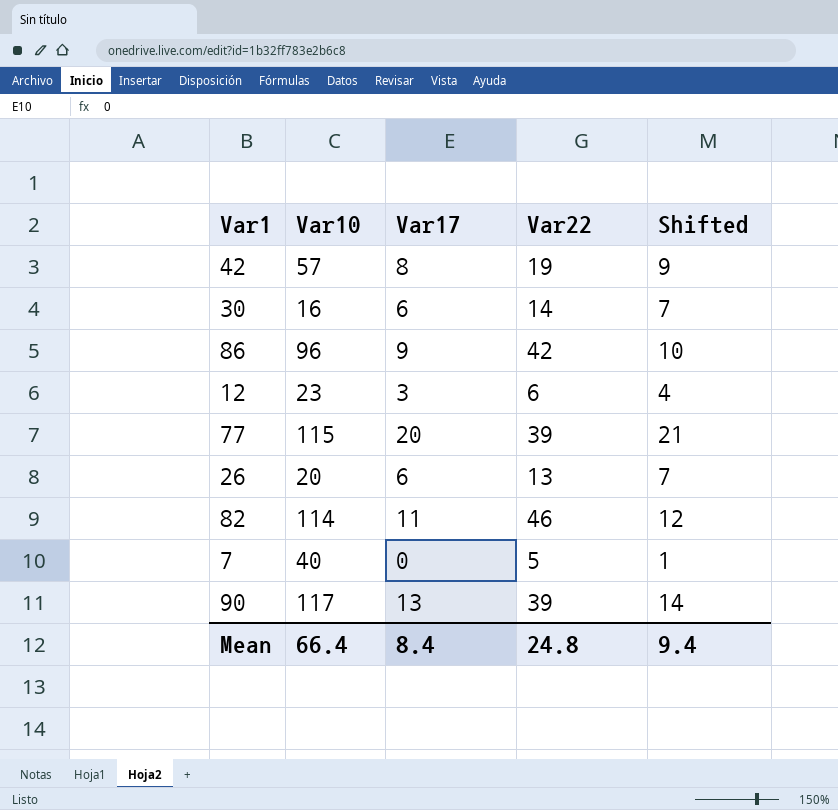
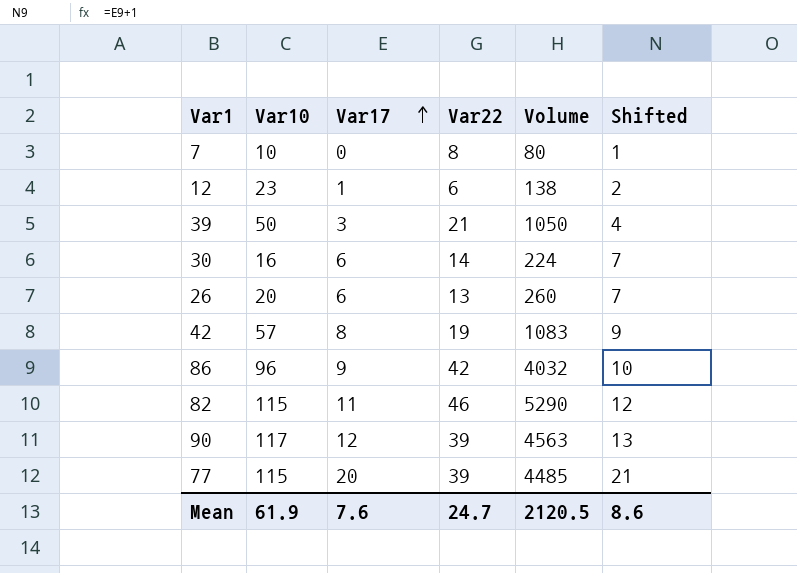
row order: none -> Var17 ascending
column Volume | formula: none -> [Var10] * [Var22]
7 | Var10: 40 -> 10
7 | Var22: 5 -> 8
12 | Var17: 3 -> 1
12 | Shifted: 4 -> 2
row 39: none -> 50 | 3 | 21 | 1050 | 4
82 | Var10: 114 -> 115
90 | Var17: 13 -> 12
90 | Shifted: 14 -> 13
Mean | Var10: 66.4 -> 61.9
Mean | Var17: 8.4 -> 7.6
Mean | Var22: 24.8 -> 24.7
Mean | Shifted: 9.4 -> 8.6

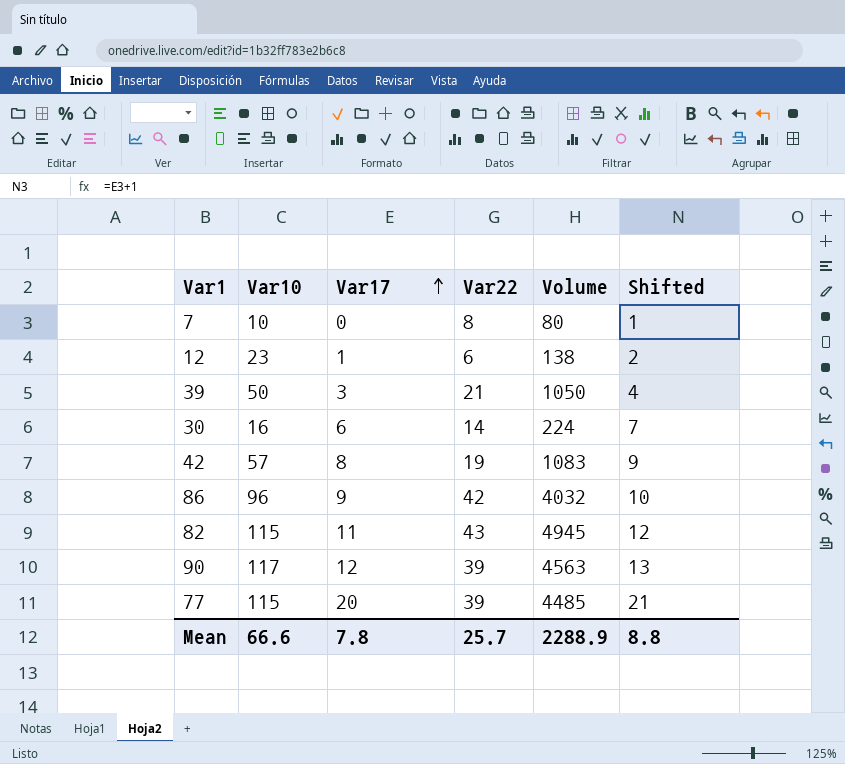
row 26: 20 | 6 | 13 | 260 | 7 -> none
82 | Var22: 46 -> 43
82 | Volume: 5290 -> 4945
Mean | Var10: 61.9 -> 66.6
Mean | Var17: 7.6 -> 7.8
Mean | Var22: 24.7 -> 25.7
Mean | Volume: 2120.5 -> 2288.9
Mean | Shifted: 8.6 -> 8.8

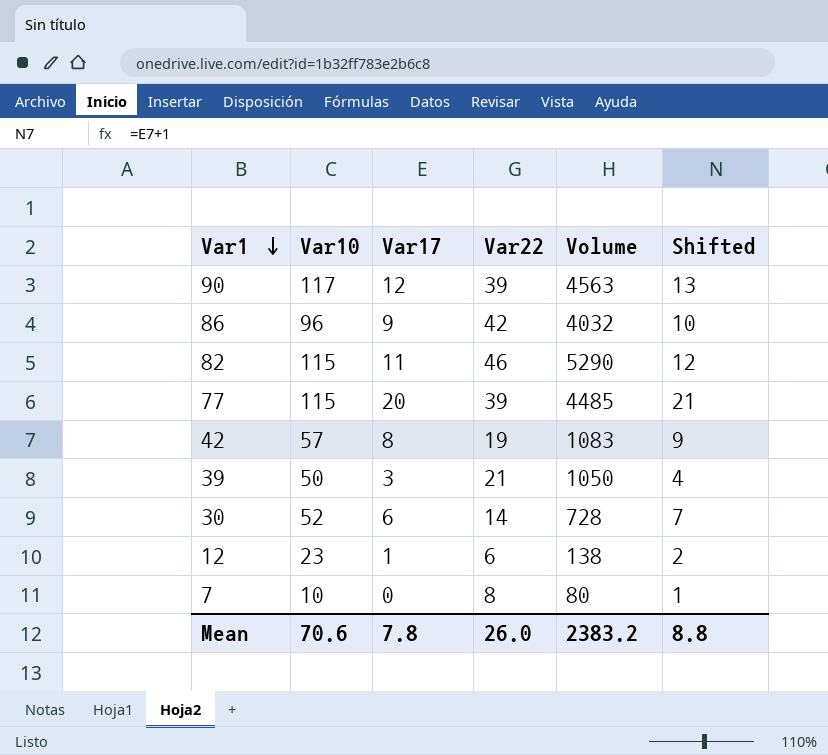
row order: Var17 ascending -> Var1 descending
82 | Var22: 43 -> 46
82 | Volume: 4945 -> 5290
30 | Var10: 16 -> 52
30 | Volume: 224 -> 728
Mean | Var10: 66.6 -> 70.6
Mean | Var22: 25.7 -> 26.0
Mean | Volume: 2288.9 -> 2383.2

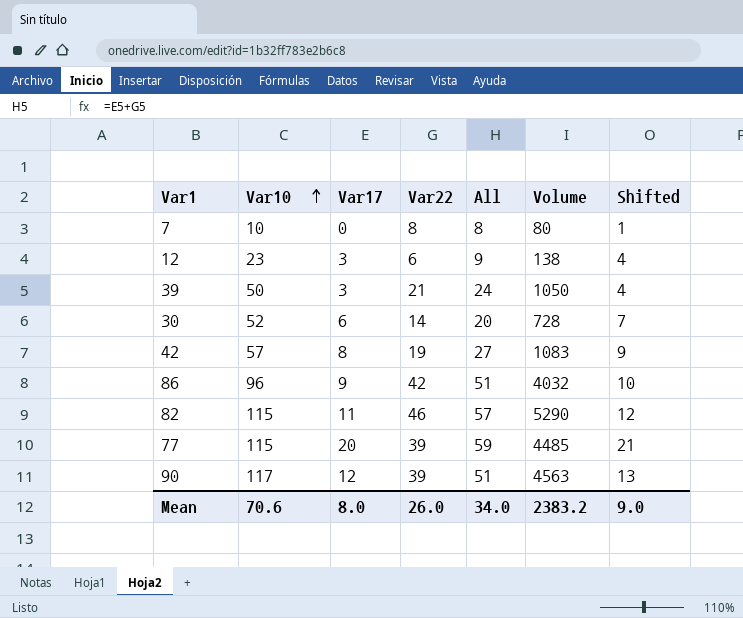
row order: Var1 descending -> Var10 ascending
column All | formula: none -> [Var17] + [Var22]
12 | Var17: 1 -> 3
12 | Shifted: 2 -> 4
Mean | Var17: 7.8 -> 8.0
Mean | Shifted: 8.8 -> 9.0

